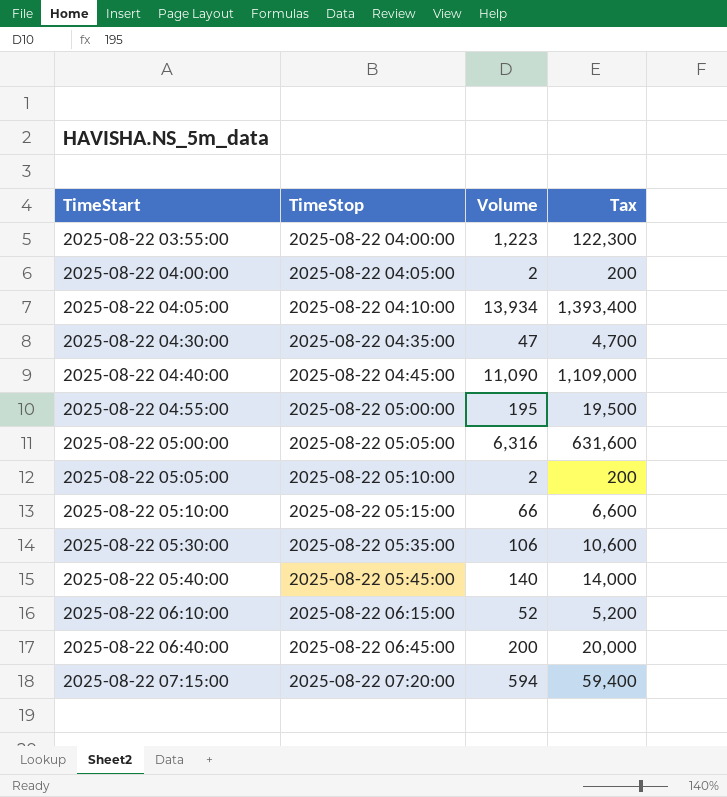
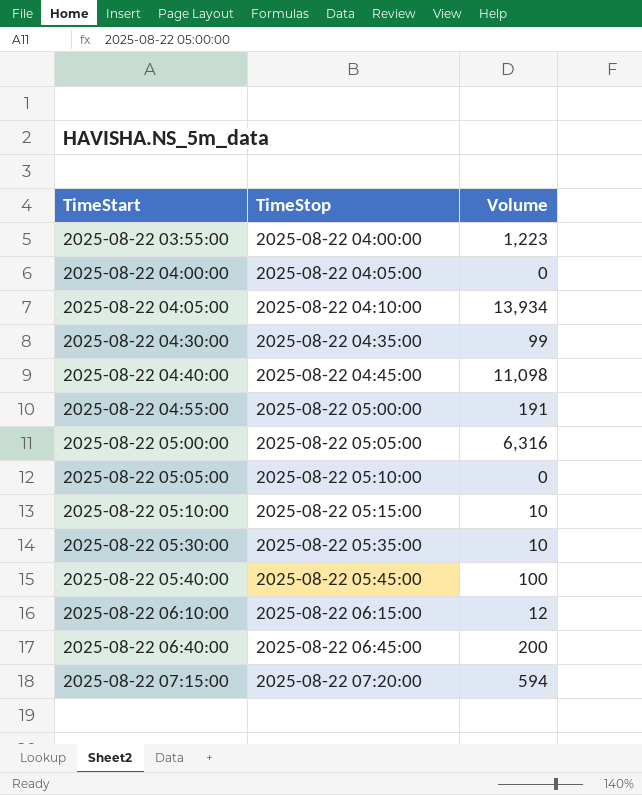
column Tax | formula: [Volume] * 100 -> none
2025-08-22 04:00:00 | Volume: 2 -> 0
2025-08-22 04:30:00 | Volume: 47 -> 99
2025-08-22 04:40:00 | Volume: 11,090 -> 11,098
2025-08-22 04:55:00 | Volume: 195 -> 191
2025-08-22 05:05:00 | Volume: 2 -> 0
2025-08-22 05:10:00 | Volume: 66 -> 10
2025-08-22 05:30:00 | Volume: 106 -> 10
2025-08-22 05:40:00 | Volume: 140 -> 100
2025-08-22 06:10:00 | Volume: 52 -> 12

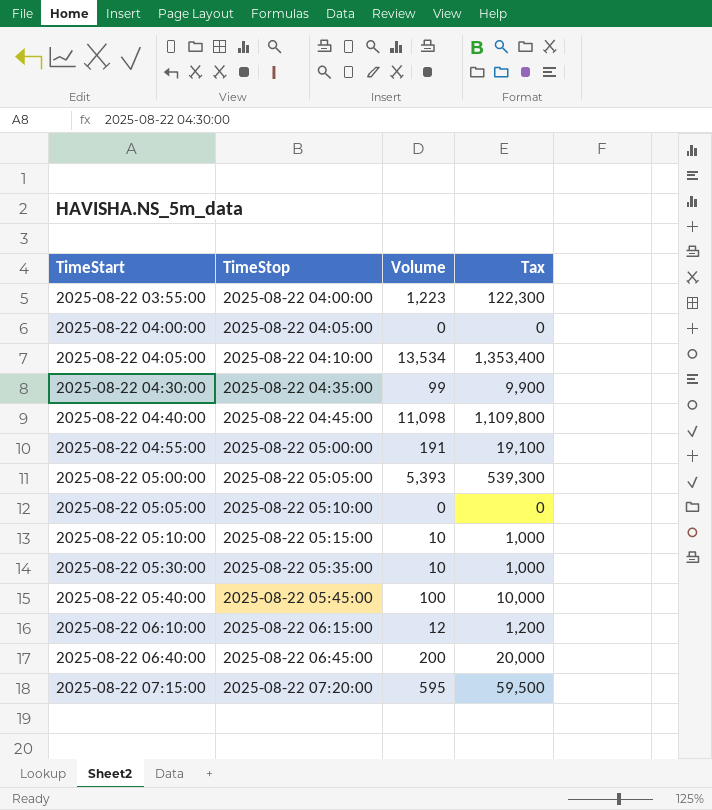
column Tax | formula: none -> [Volume] * 100
2025-08-22 04:05:00 | Volume: 13,934 -> 13,534
2025-08-22 05:00:00 | Volume: 6,316 -> 5,393
2025-08-22 07:15:00 | Volume: 594 -> 595

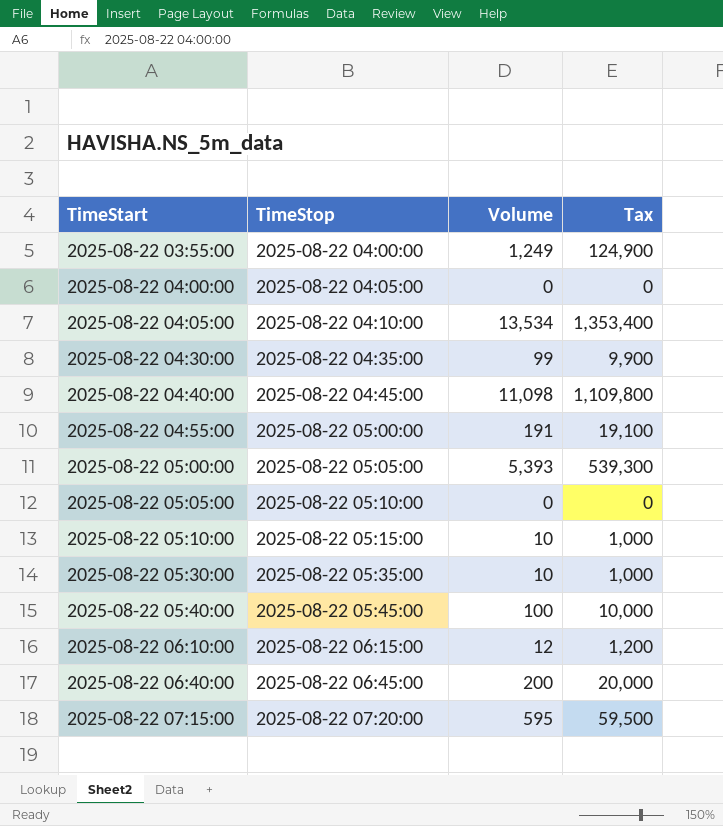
2025-08-22 03:55:00 | Volume: 1,223 -> 1,249
2025-08-22 03:55:00 | Tax: 122,300 -> 124,900

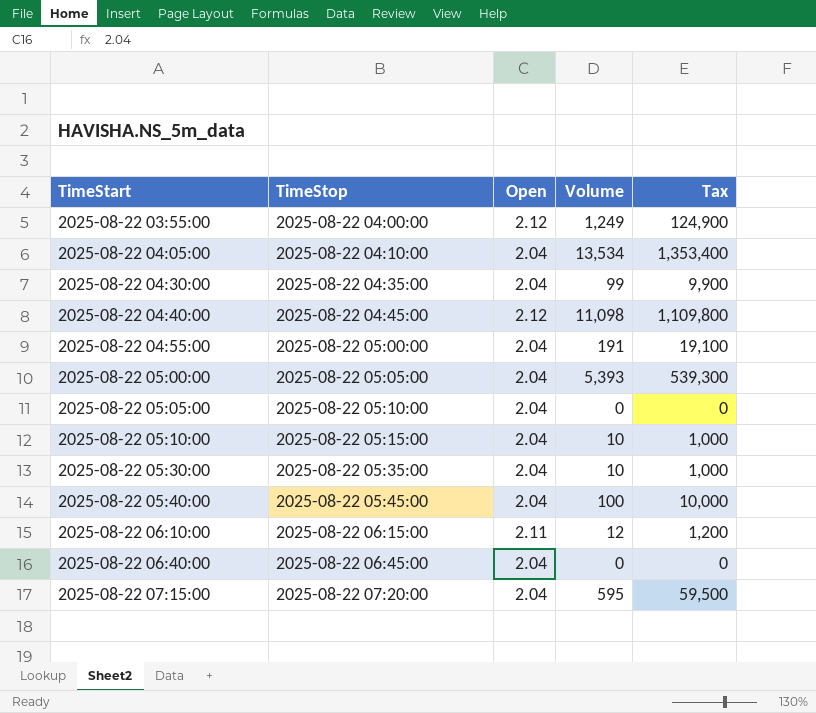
column Open | position: none -> 3
row 2025-08-22 04:00:00: 2025-08-22 04:05:00 | 0 | 0 -> none
2025-08-22 06:40:00 | Volume: 200 -> 0
2025-08-22 06:40:00 | Tax: 20,000 -> 0

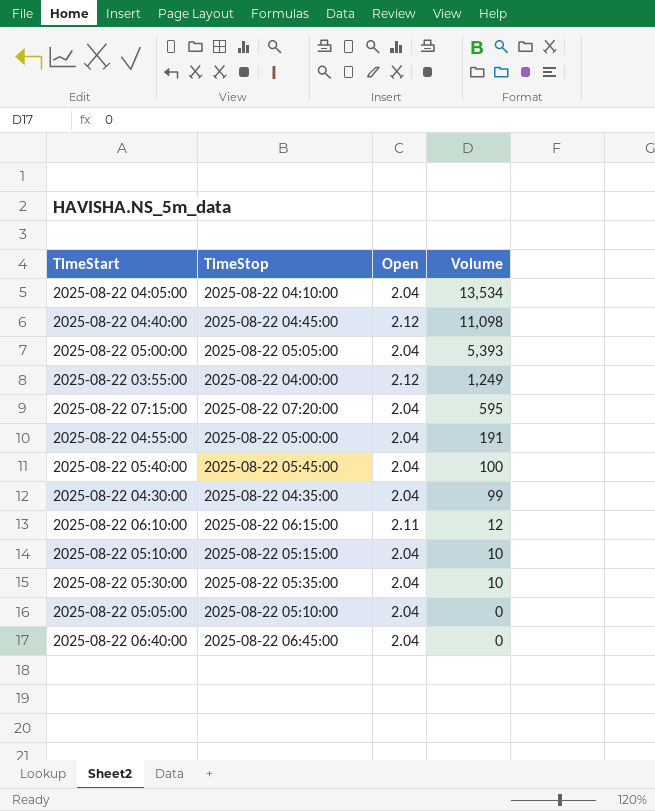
row order: TimeStart ascending -> Volume descending
column Tax | formula: [Volume] * 100 -> none

